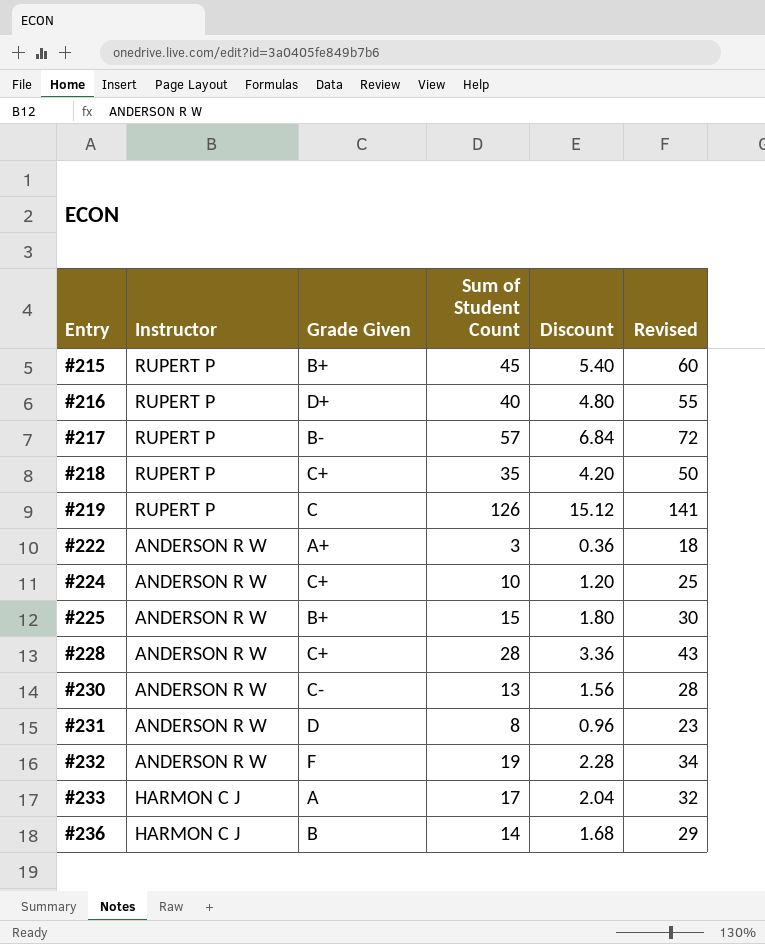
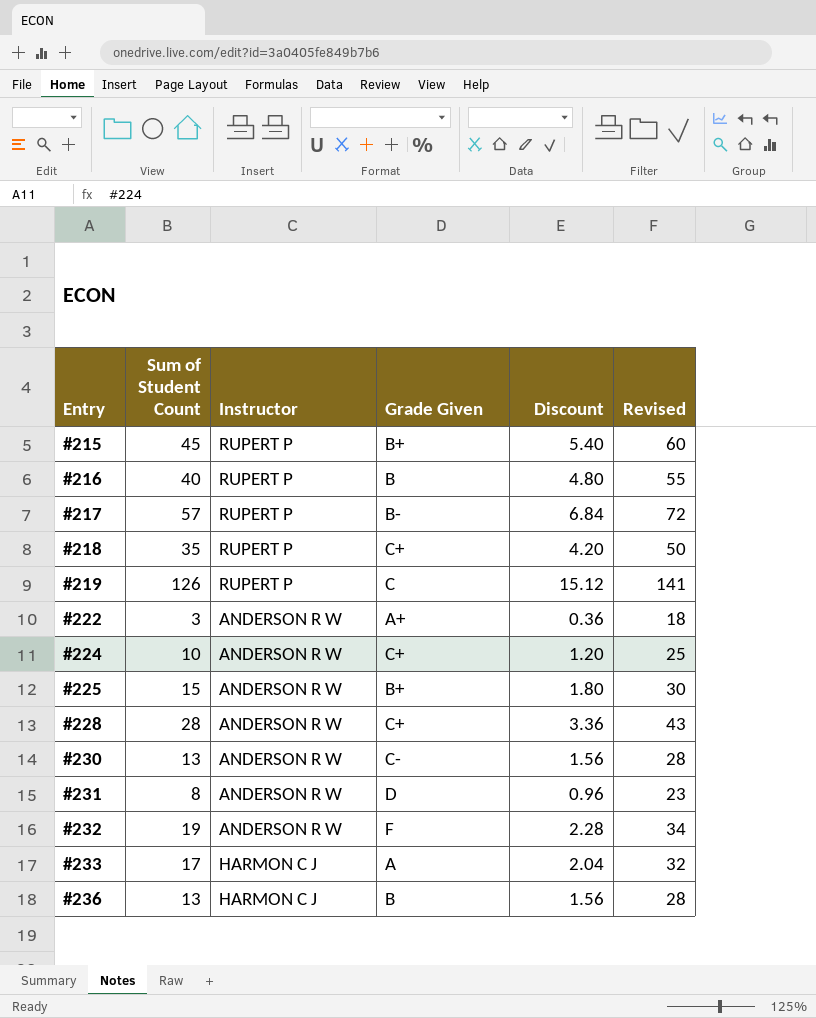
column Sum of Student Count | position: 4 -> 2
#216 | Grade Given: D+ -> B
#236 | Sum of Student Count: 14 -> 13
#236 | Discount: 1.68 -> 1.56
#236 | Revised: 29 -> 28

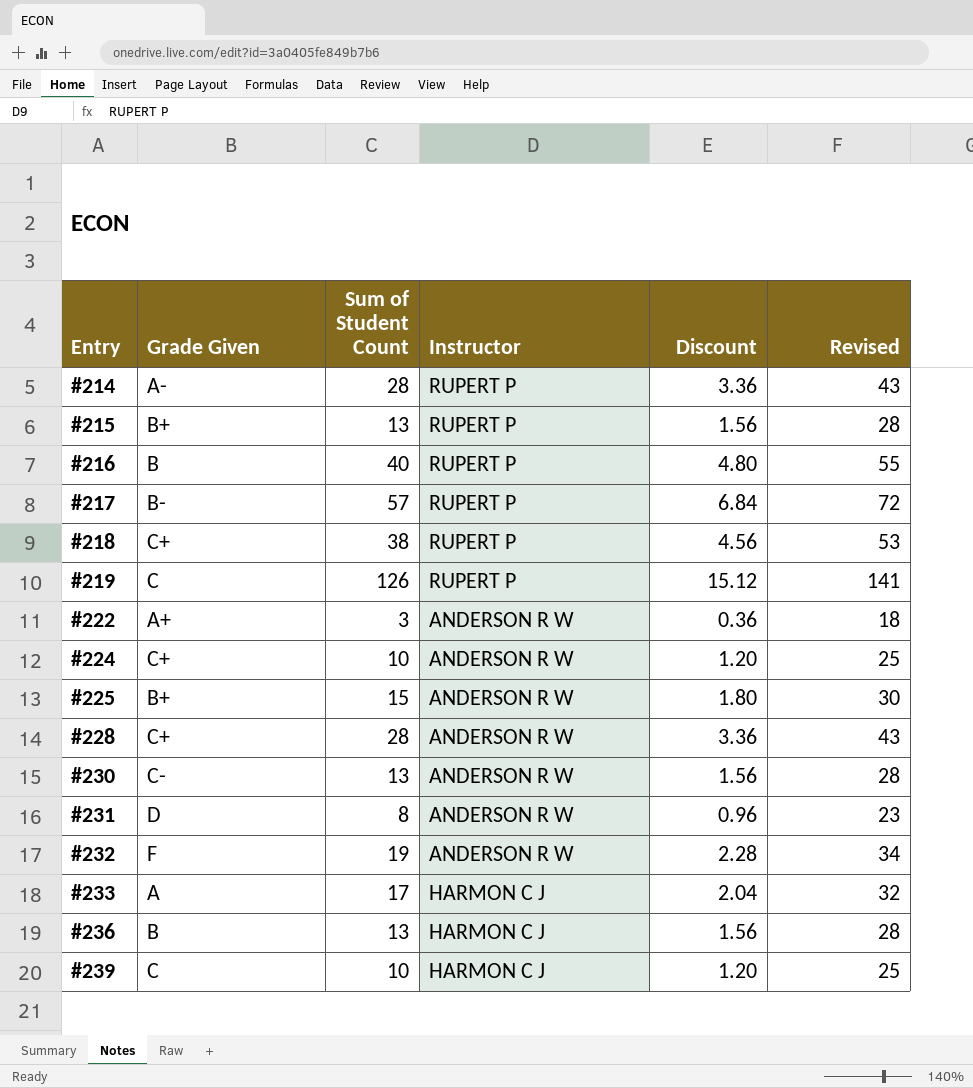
column Grade Given | position: 4 -> 2
row #214: none -> A- | 28 | RUPERT P | 3.36 | 43
#215 | Sum of Student Count: 45 -> 13
#215 | Discount: 5.40 -> 1.56
#215 | Revised: 60 -> 28
#218 | Sum of Student Count: 35 -> 38
#218 | Discount: 4.20 -> 4.56
#218 | Revised: 50 -> 53
row #239: none -> C | 10 | HARMON C J | 1.20 | 25

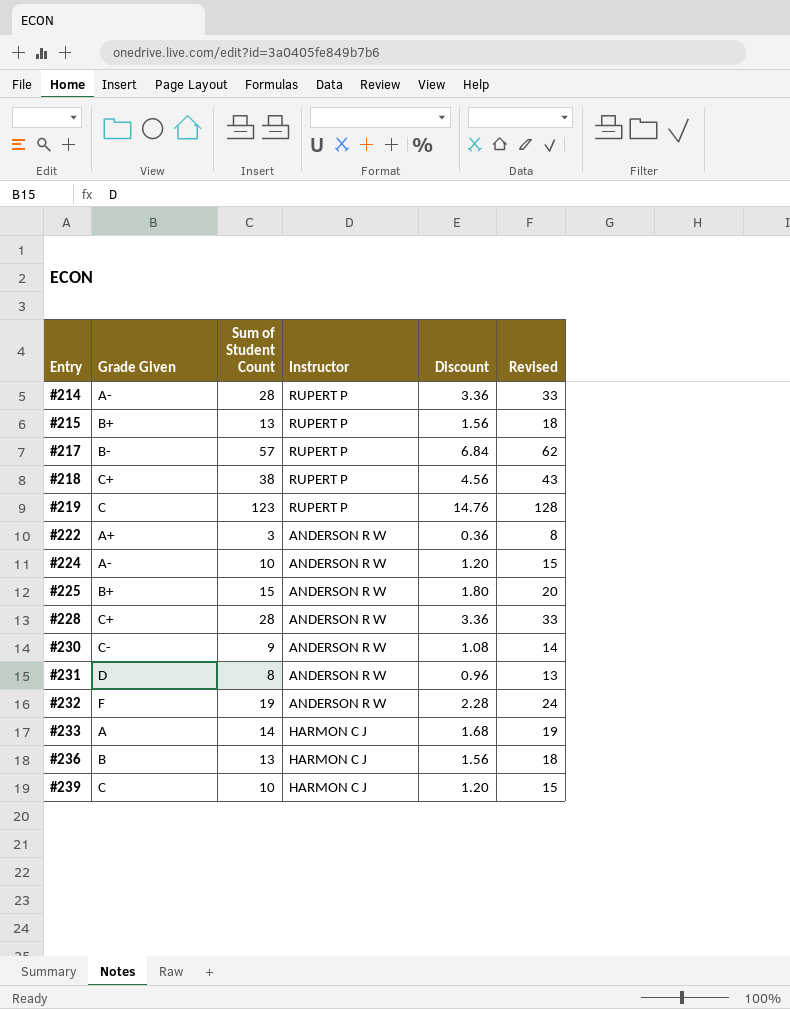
column Revised | formula: [Sum of Student Count] + 15 -> [Sum of Student Count] + 5
row #216: B | 40 | RUPERT P | 4.80 | 55 -> none
#219 | Sum of Student Count: 126 -> 123
#219 | Discount: 15.12 -> 14.76
#224 | Grade Given: C+ -> A-
#230 | Sum of Student Count: 13 -> 9
#230 | Discount: 1.56 -> 1.08
#233 | Sum of Student Count: 17 -> 14
#233 | Discount: 2.04 -> 1.68

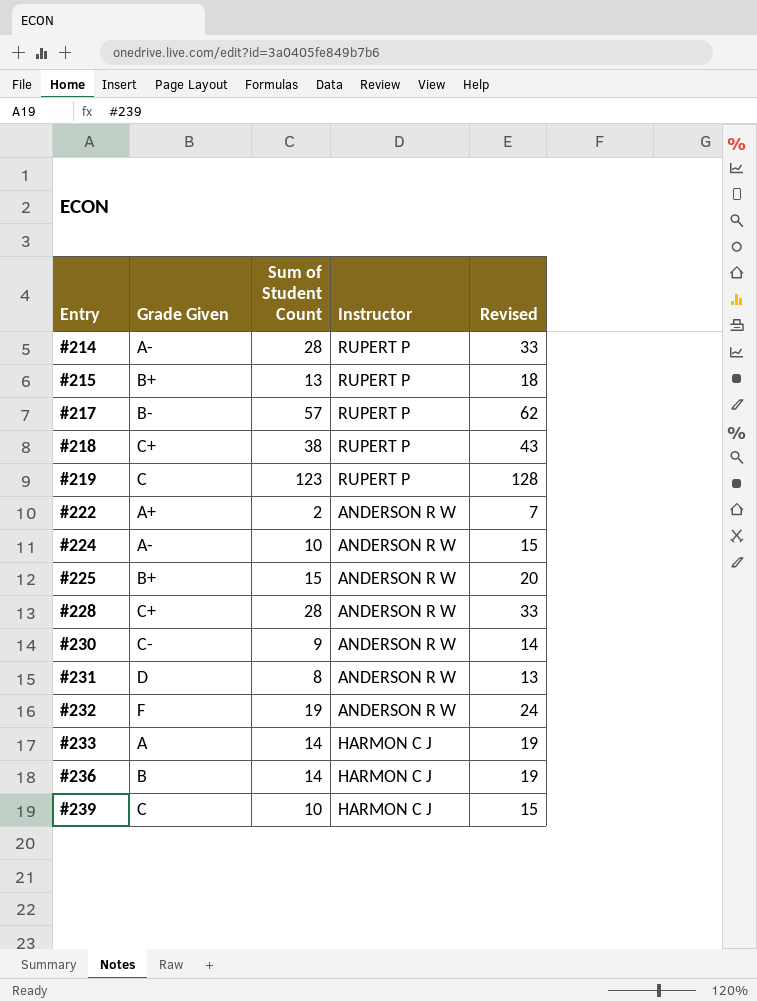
column Discount | formula: [Sum of Student Count] * 0.12 -> none
#222 | Sum of Student Count: 3 -> 2
#222 | Revised: 8 -> 7
#236 | Sum of Student Count: 13 -> 14
#236 | Revised: 18 -> 19

